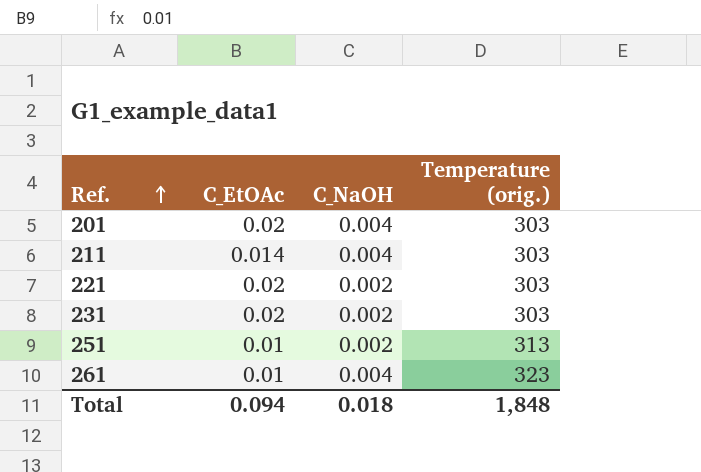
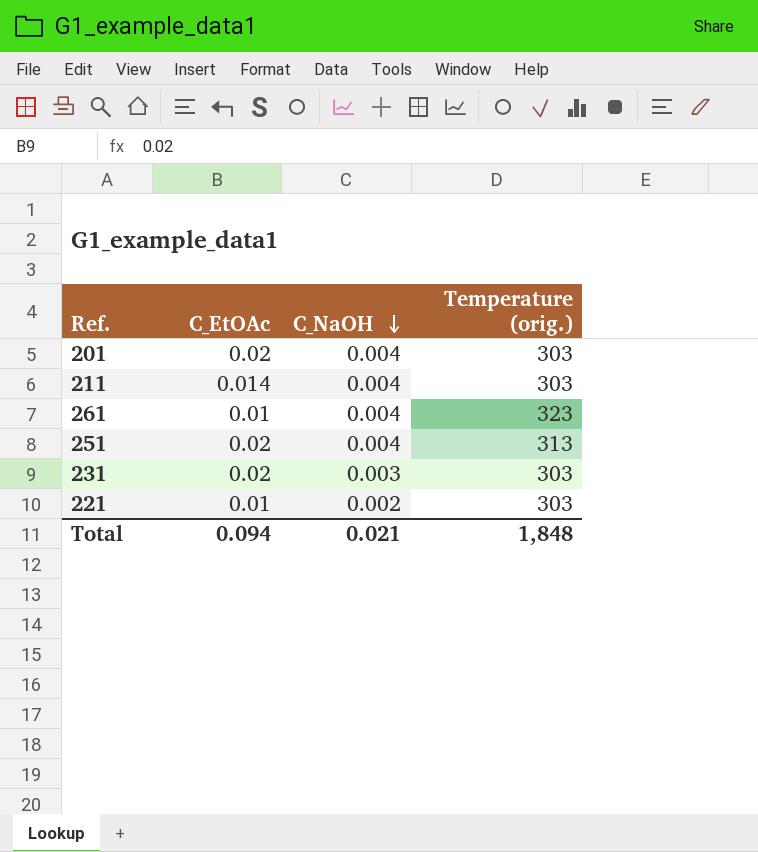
row order: Ref. ascending -> C_NaOH descending
251 | C_EtOAc: 0.01 -> 0.02
251 | C_NaOH: 0.002 -> 0.004
231 | C_NaOH: 0.002 -> 0.003
221 | C_EtOAc: 0.02 -> 0.01
Total | C_NaOH: 0.018 -> 0.021

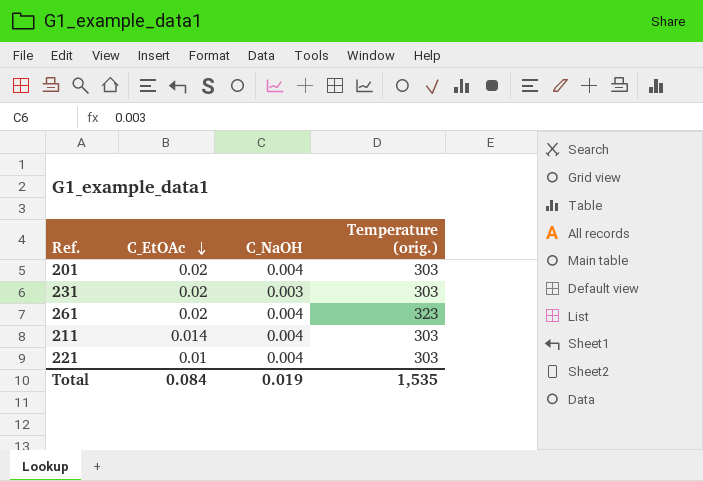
row order: C_NaOH descending -> C_EtOAc descending
row 251: 0.02 | 0.004 | 313 -> none
261 | C_EtOAc: 0.01 -> 0.02
221 | C_NaOH: 0.002 -> 0.004
Total | C_EtOAc: 0.094 -> 0.084
Total | C_NaOH: 0.021 -> 0.019
Total | Temperature (orig.): 1,848 -> 1,535

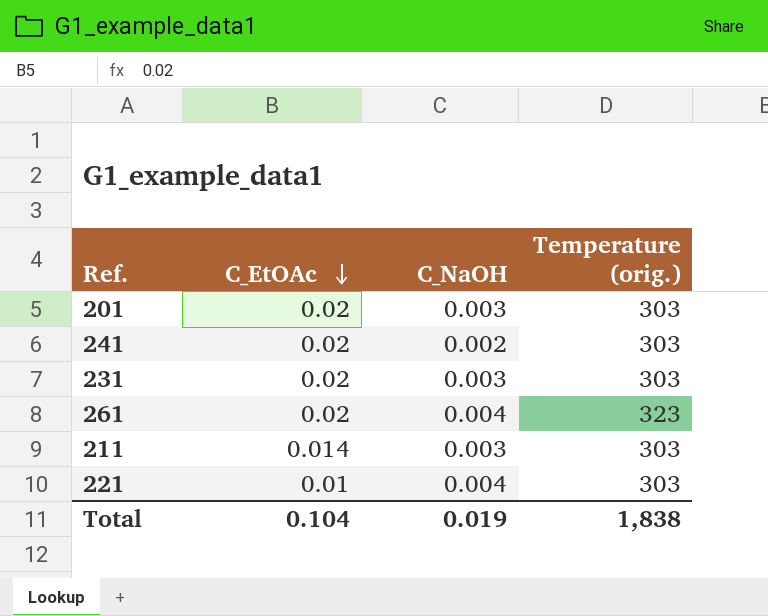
201 | C_NaOH: 0.004 -> 0.003
row 241: none -> 0.02 | 0.002 | 303
211 | C_NaOH: 0.004 -> 0.003
Total | C_EtOAc: 0.084 -> 0.104
Total | Temperature (orig.): 1,535 -> 1,838

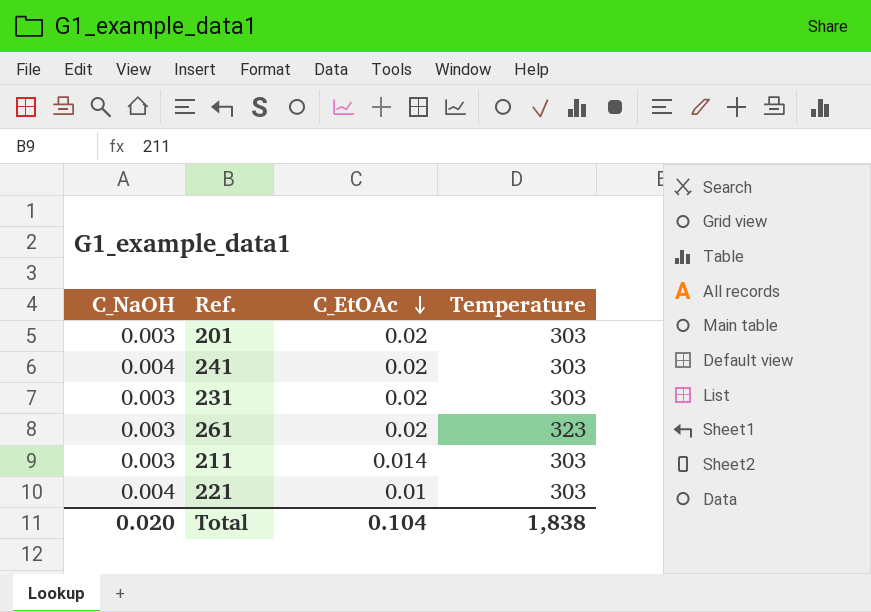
column C_NaOH | position: 3 -> 1
column name: Temperature (orig.) -> Temperature
241 | C_NaOH: 0.002 -> 0.004
261 | C_NaOH: 0.004 -> 0.003
Total | C_NaOH: 0.019 -> 0.020

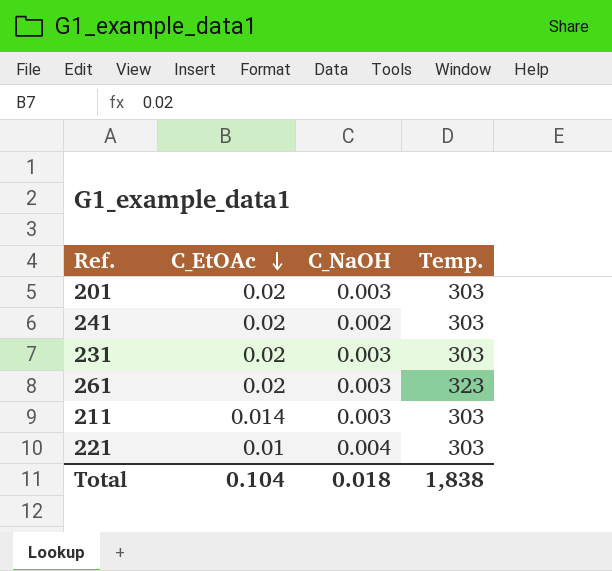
column C_NaOH | position: 1 -> 3
column name: Temperature -> Temp.
241 | C_NaOH: 0.004 -> 0.002
Total | C_NaOH: 0.020 -> 0.018

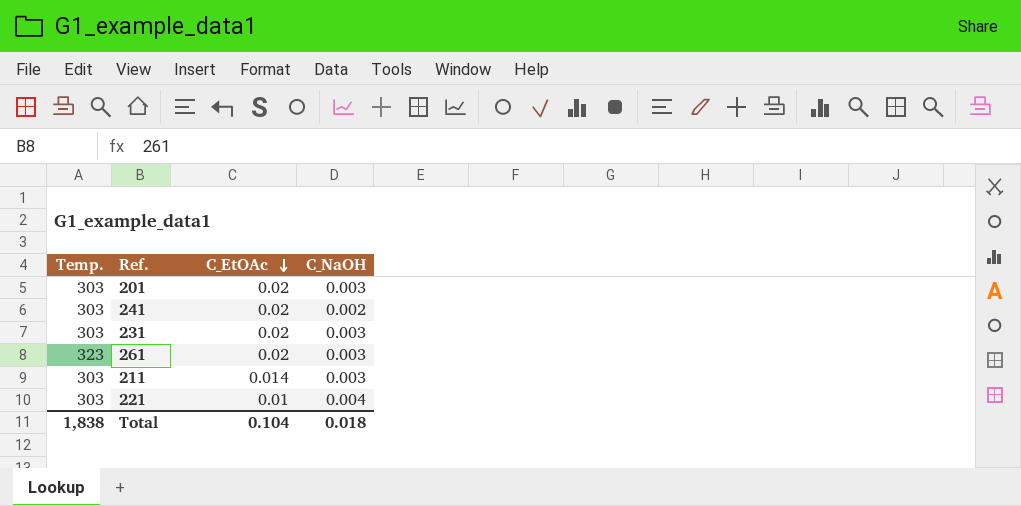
column Temp. | position: 4 -> 1

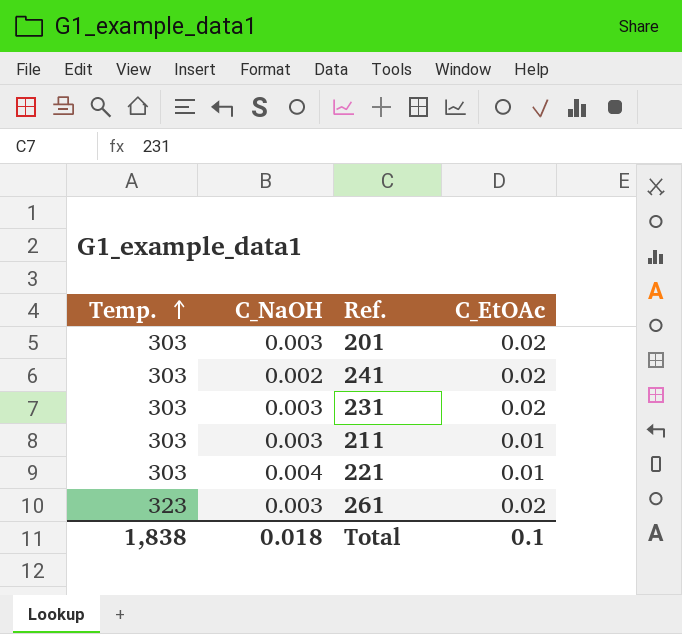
row order: C_EtOAc descending -> Temp. ascending
column C_NaOH | position: 4 -> 2
211 | C_EtOAc: 0.014 -> 0.01
Total | C_EtOAc: 0.104 -> 0.1

